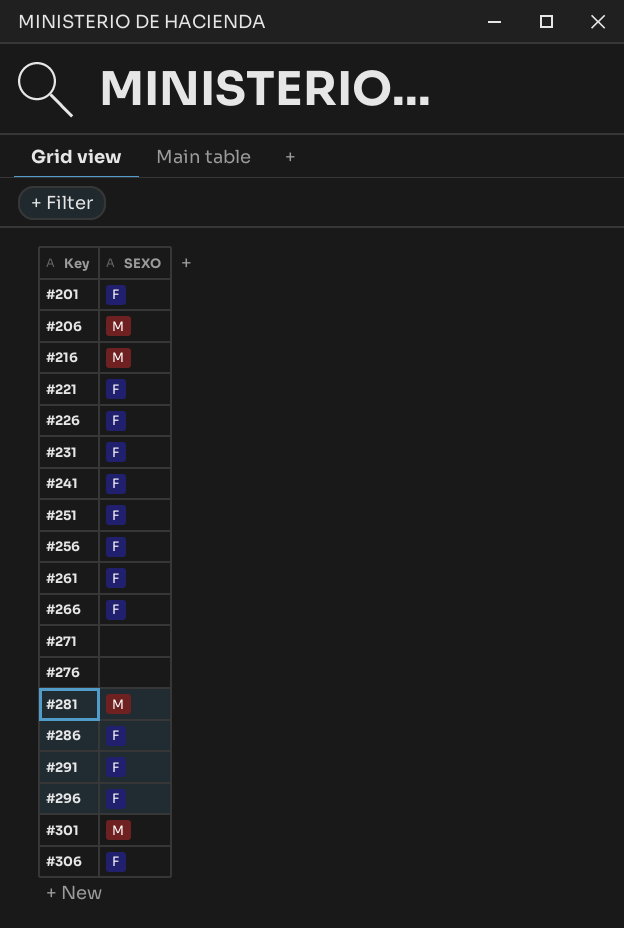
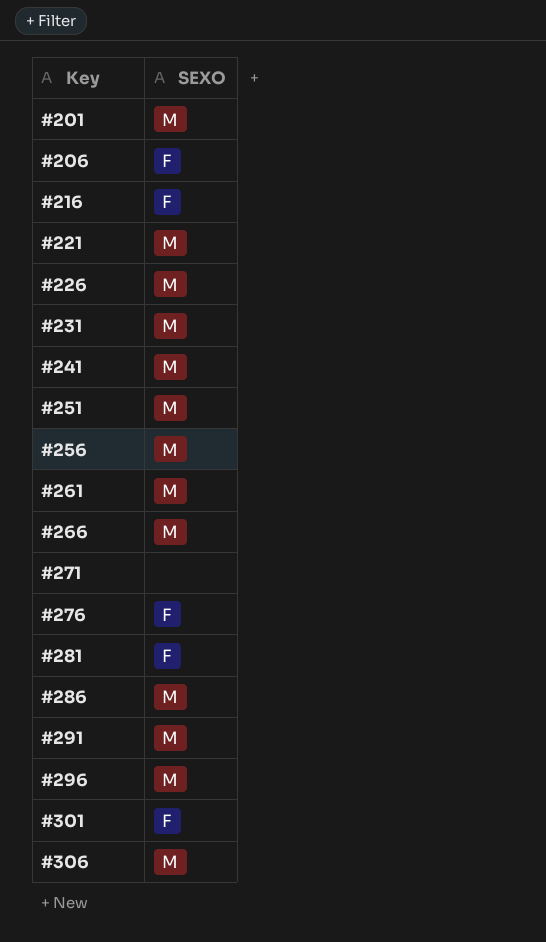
#201 | SEXO: F -> M
#206 | SEXO: M -> F
#216 | SEXO: M -> F
#221 | SEXO: F -> M
#226 | SEXO: F -> M
#231 | SEXO: F -> M
#241 | SEXO: F -> M
#251 | SEXO: F -> M
#256 | SEXO: F -> M
#261 | SEXO: F -> M
#266 | SEXO: F -> M
#276 | SEXO: none -> F
#281 | SEXO: M -> F
#286 | SEXO: F -> M
#291 | SEXO: F -> M
#296 | SEXO: F -> M
#301 | SEXO: M -> F
#306 | SEXO: F -> M

